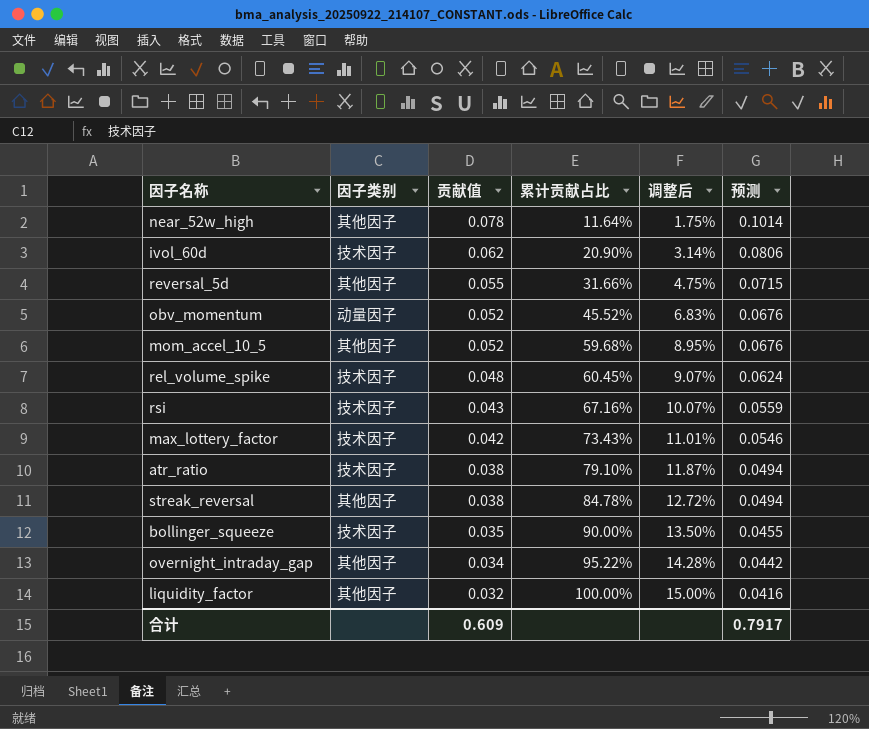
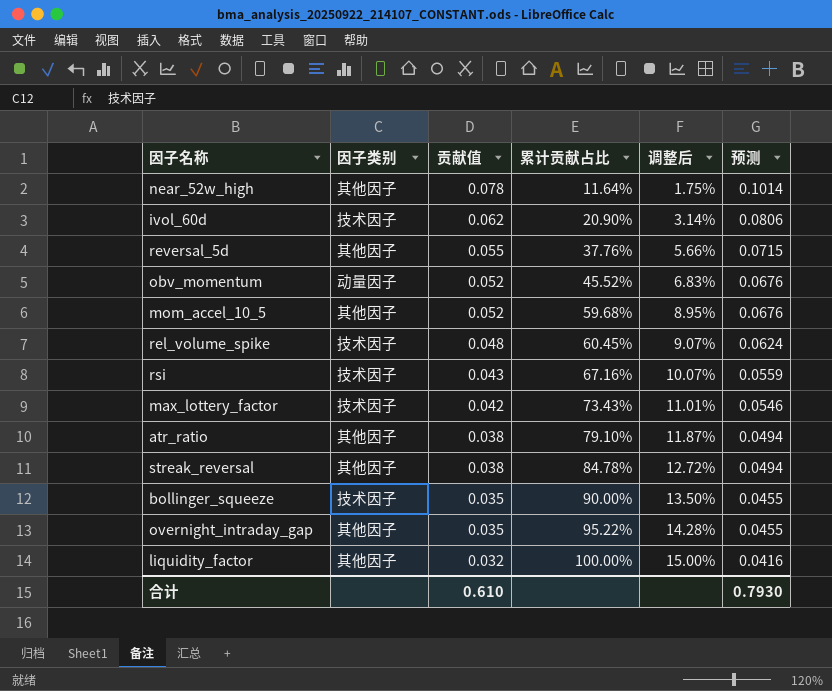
reversal_5d | 累计贡献占比: 31.66% -> 37.76%
reversal_5d | 调整后: 4.75% -> 5.66%
atr_ratio | 因子类别: 技术因子 -> 其他因子
overnight_intraday_gap | 贡献值: 0.034 -> 0.035
overnight_intraday_gap | 预测: 0.0442 -> 0.0455
合计 | 贡献值: 0.609 -> 0.610
合计 | 预测: 0.7917 -> 0.7930

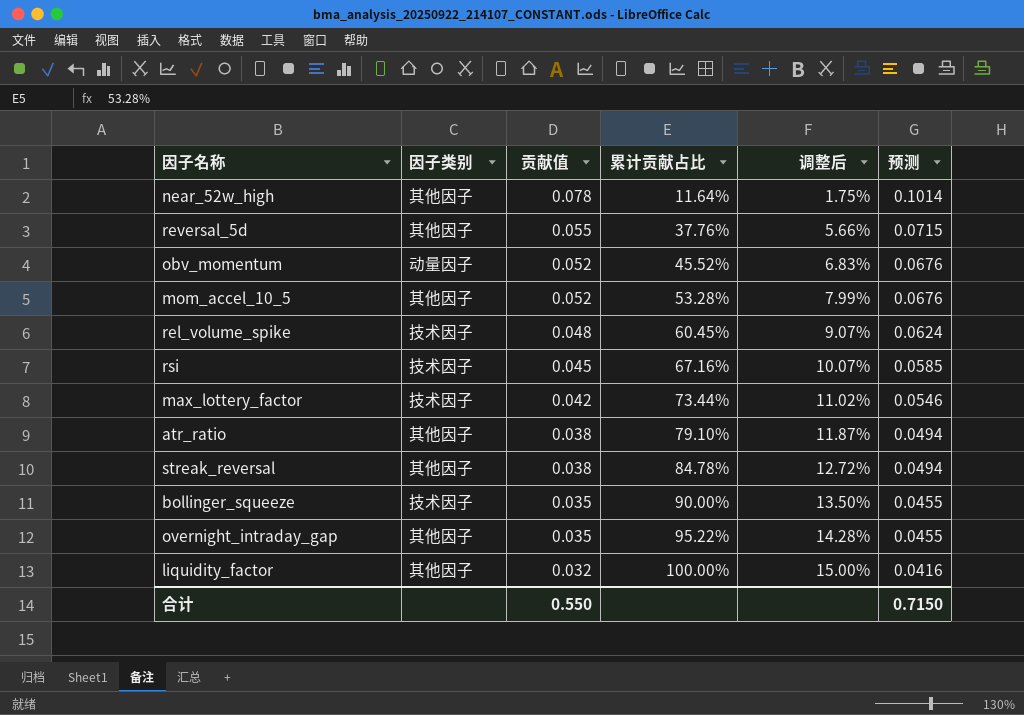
row ivol_60d: 技术因子 | 0.062 | 20.90% | 3.14% | 0.0806 -> none
mom_accel_10_5 | 累计贡献占比: 59.68% -> 53.28%
mom_accel_10_5 | 调整后: 8.95% -> 7.99%
rsi | 贡献值: 0.043 -> 0.045
rsi | 预测: 0.0559 -> 0.0585
max_lottery_factor | 累计贡献占比: 73.43% -> 73.44%
max_lottery_factor | 调整后: 11.01% -> 11.02%
合计 | 贡献值: 0.610 -> 0.550
合计 | 预测: 0.7930 -> 0.7150

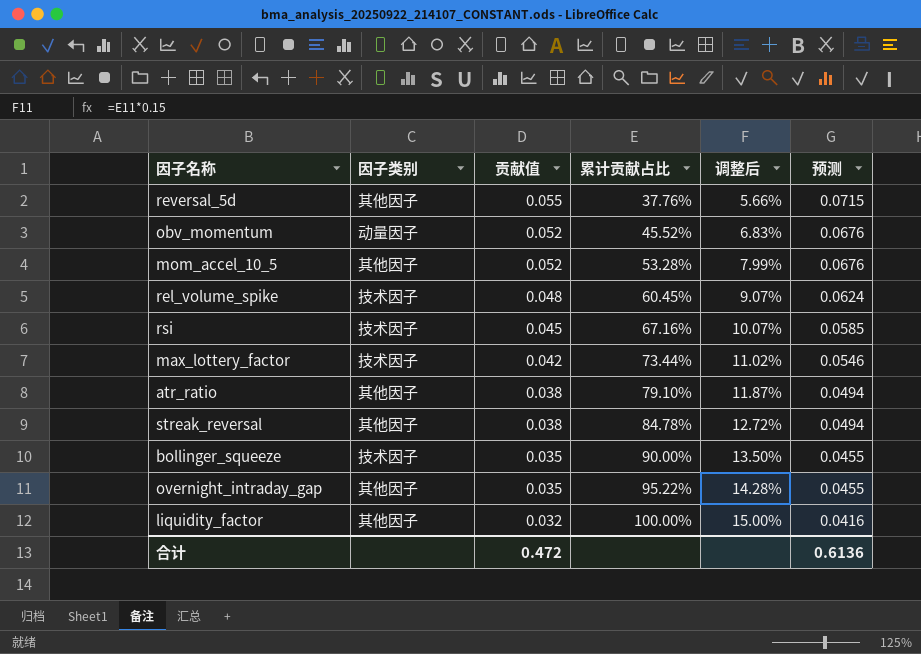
row near_52w_high: 其他因子 | 0.078 | 11.64% | 1.75% | 0.1014 -> none
合计 | 贡献值: 0.550 -> 0.472
合计 | 预测: 0.7150 -> 0.6136

